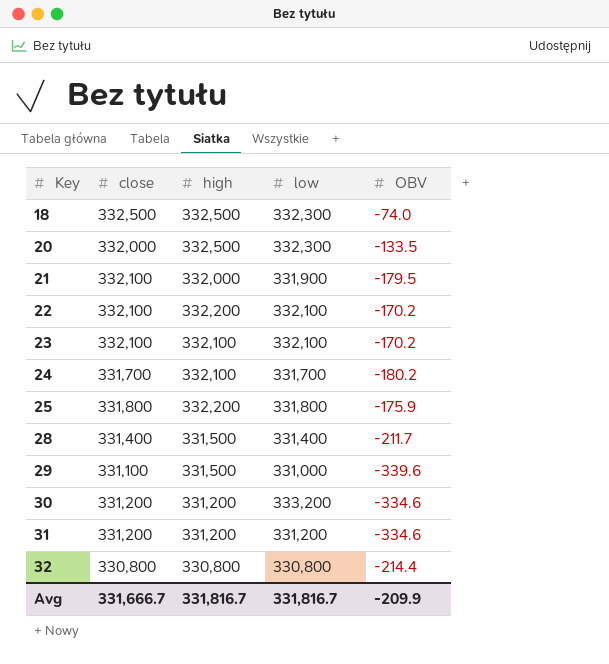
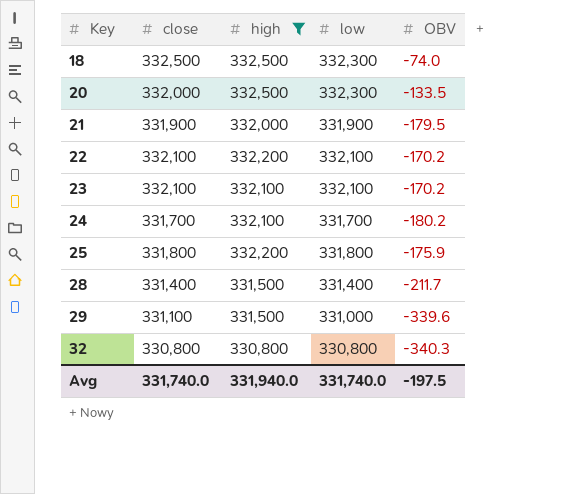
filter: none -> high != 331,200
21 | close: 332,100 -> 331,900
32 | OBV: -214.4 -> -340.3
Avg | close: 331,666.7 -> 331,740.0
Avg | high: 331,816.7 -> 331,940.0
Avg | low: 331,816.7 -> 331,740.0
Avg | OBV: -209.9 -> -197.5

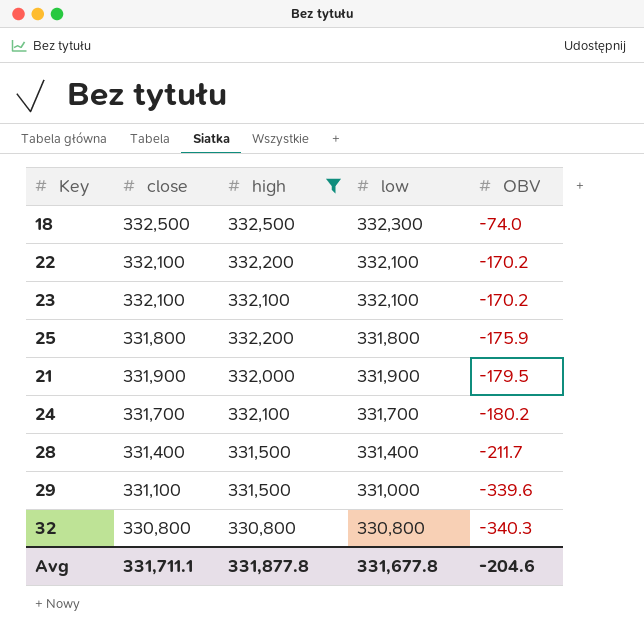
row order: Key ascending -> OBV descending
row 20: 332,000 | 332,500 | 332,300 | -133.5 -> none
Avg | close: 331,740.0 -> 331,711.1
Avg | high: 331,940.0 -> 331,877.8
Avg | low: 331,740.0 -> 331,677.8
Avg | OBV: -197.5 -> -204.6

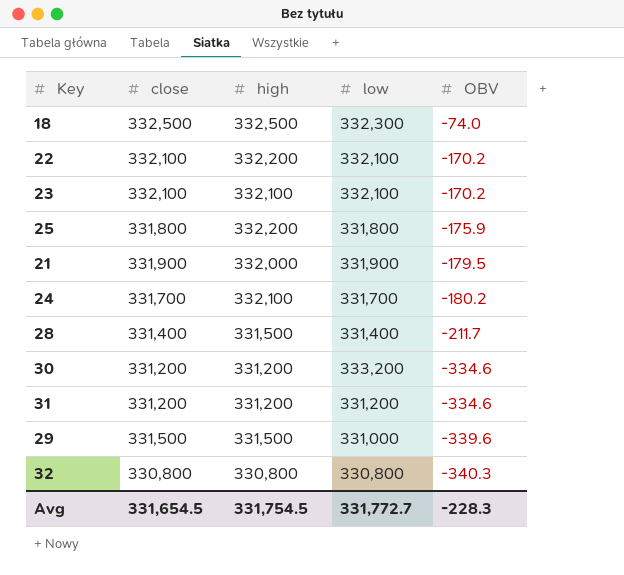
filter: high != 331,200 -> none
29 | close: 331,100 -> 331,500
Avg | close: 331,711.1 -> 331,654.5
Avg | high: 331,877.8 -> 331,754.5
Avg | low: 331,677.8 -> 331,772.7
Avg | OBV: -204.6 -> -228.3

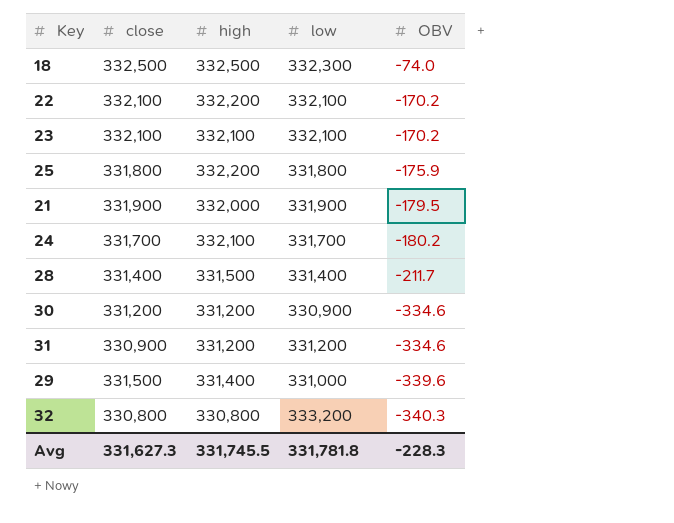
30 | low: 333,200 -> 330,900
31 | close: 331,200 -> 330,900
29 | high: 331,500 -> 331,400
32 | low: 330,800 -> 333,200
Avg | close: 331,654.5 -> 331,627.3
Avg | high: 331,754.5 -> 331,745.5
Avg | low: 331,772.7 -> 331,781.8

